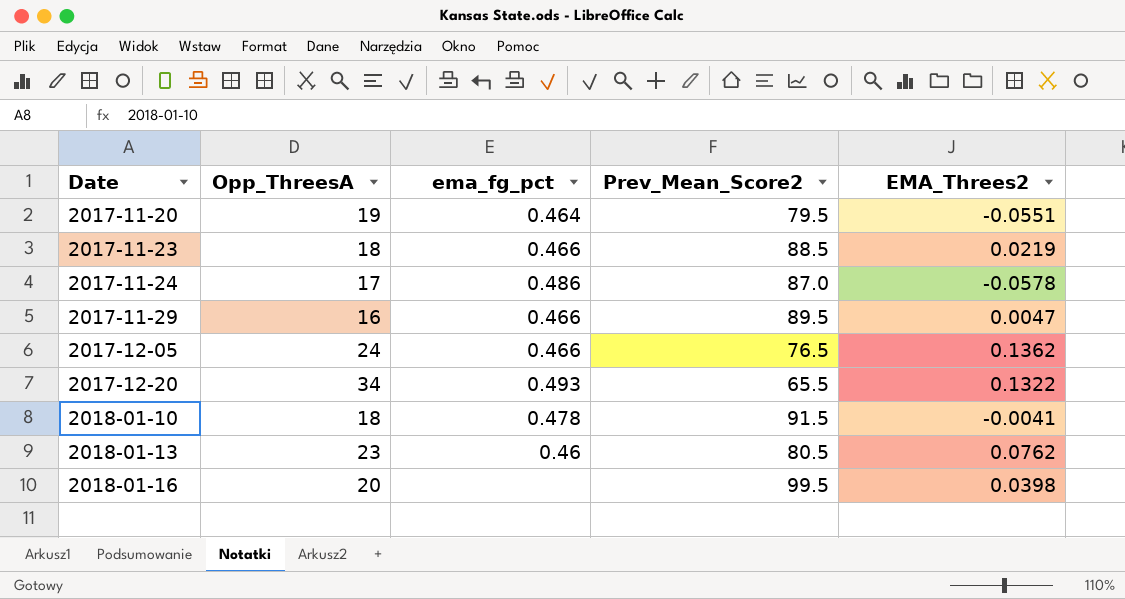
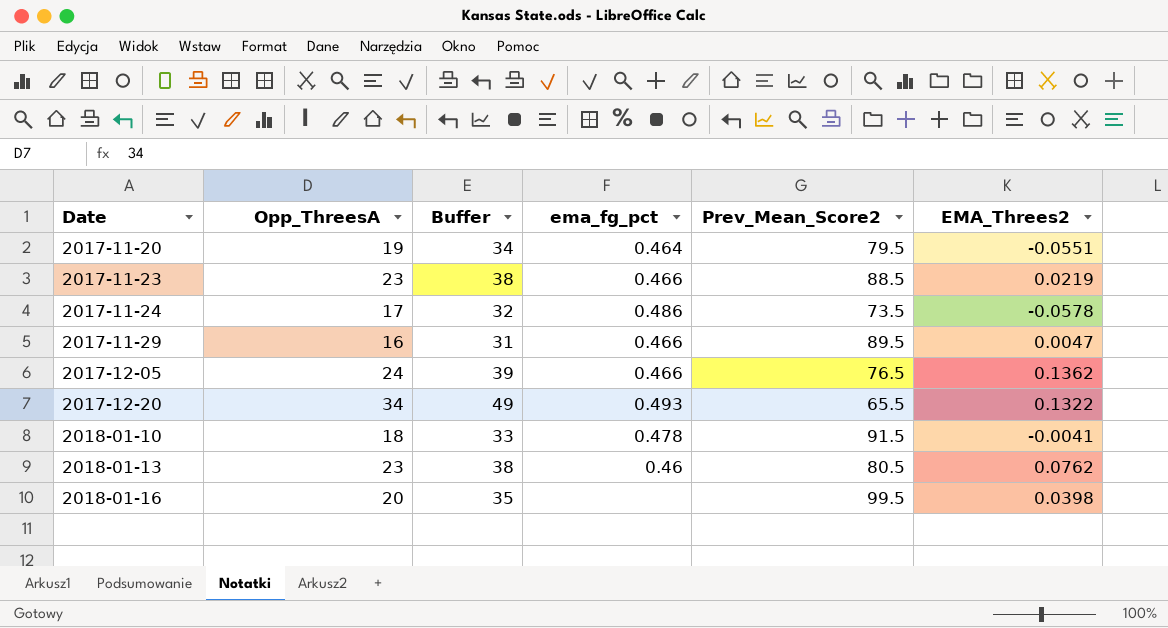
column Buffer | formula: none -> [Opp_ThreesA] + 15
2017-11-23 | Opp_ThreesA: 18 -> 23
2017-11-24 | Prev_Mean_Score2: 87.0 -> 73.5

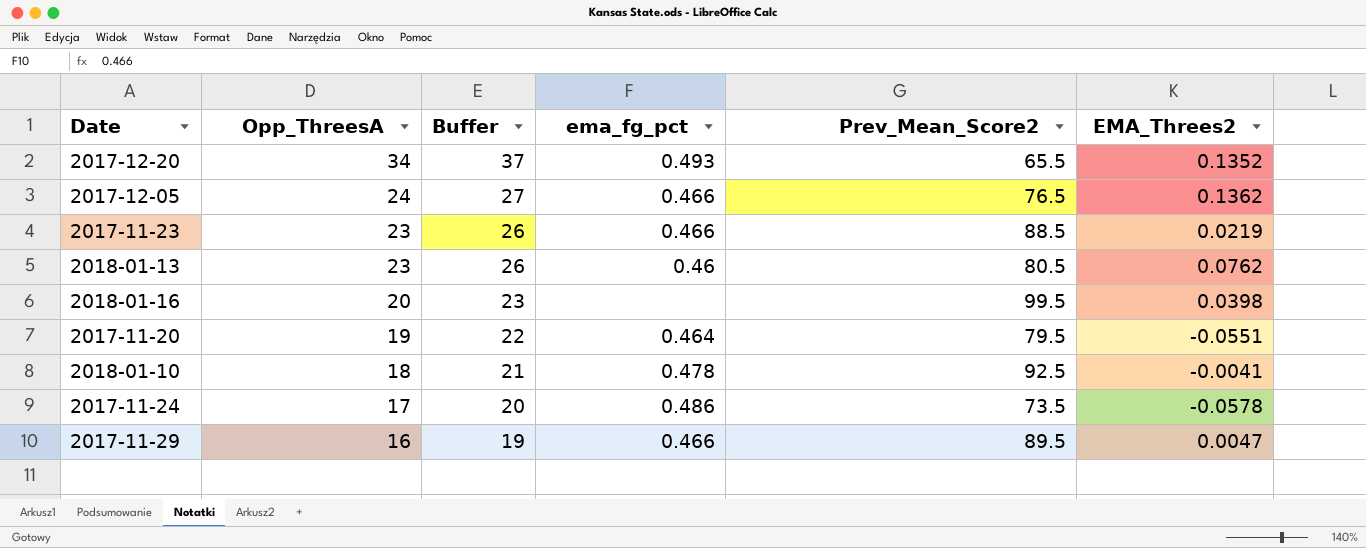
row order: Date ascending -> Opp_ThreesA descending
column Buffer | formula: [Opp_ThreesA] + 15 -> [Opp_ThreesA] + 3
2017-12-20 | EMA_Threes2: 0.1322 -> 0.1352
2018-01-10 | Prev_Mean_Score2: 91.5 -> 92.5

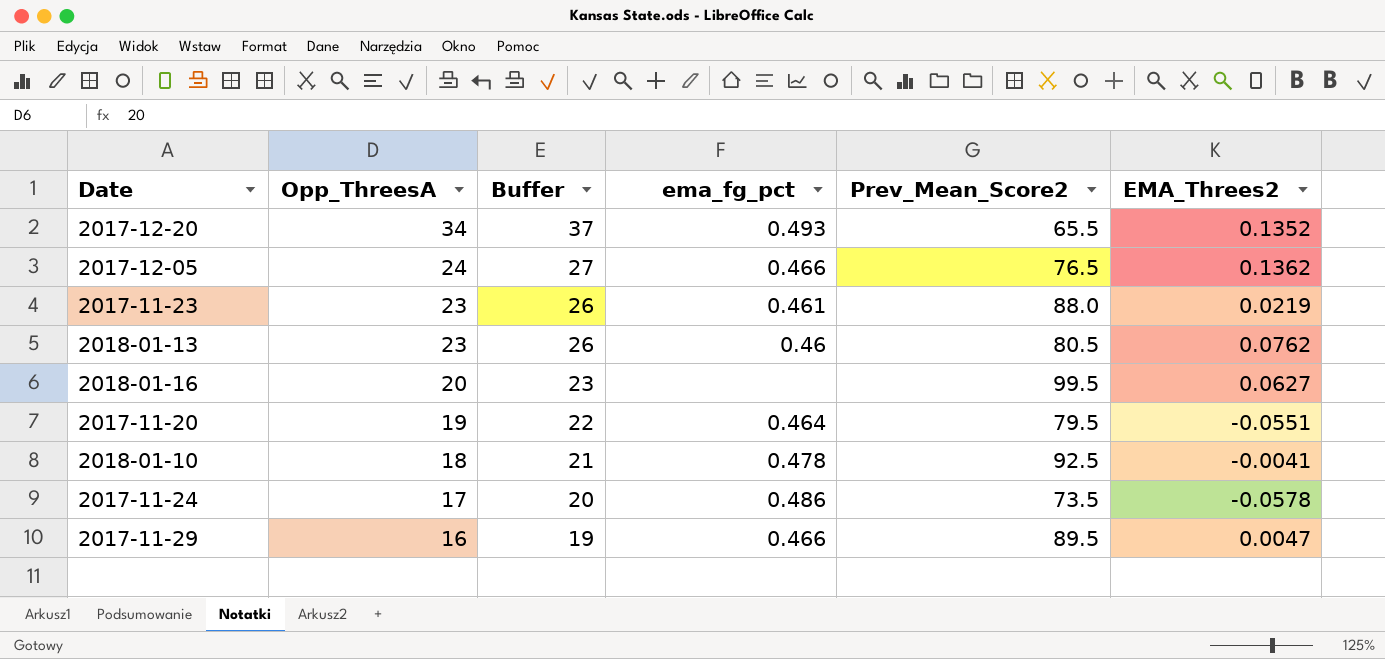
2017-11-23 | ema_fg_pct: 0.466 -> 0.461
2017-11-23 | Prev_Mean_Score2: 88.5 -> 88.0
2018-01-16 | EMA_Threes2: 0.0398 -> 0.0627

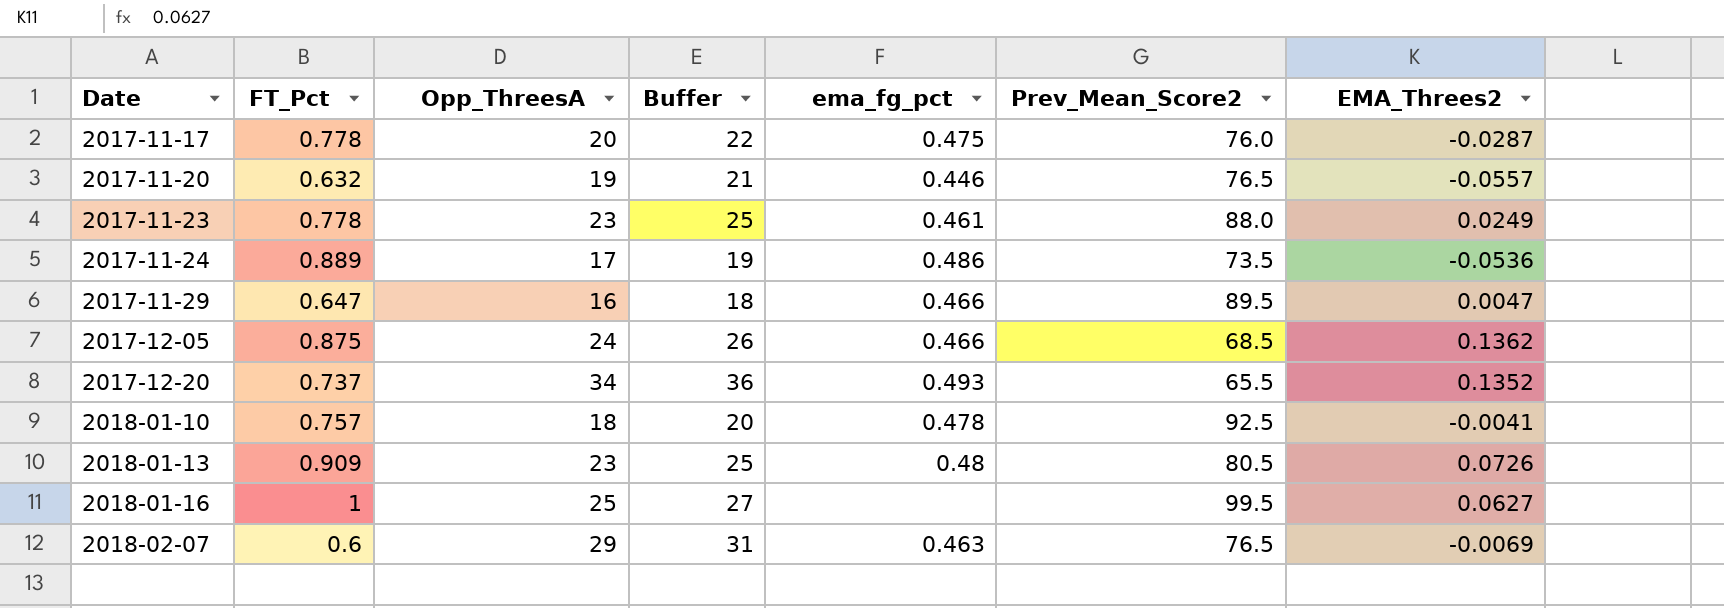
row order: Opp_ThreesA descending -> Date ascending
column FT_Pct | position: none -> 2
column Buffer | formula: [Opp_ThreesA] + 3 -> [Opp_ThreesA] + 2
row 2017-11-17: none -> 0.778 | 20 | 22 | 0.475 | 76.0 | -0.0287
2017-11-20 | ema_fg_pct: 0.464 -> 0.446
2017-11-20 | Prev_Mean_Score2: 79.5 -> 76.5
2017-11-20 | EMA_Threes2: -0.0551 -> -0.0557
2017-11-23 | EMA_Threes2: 0.0219 -> 0.0249
2017-11-24 | EMA_Threes2: -0.0578 -> -0.0536
2017-12-05 | Prev_Mean_Score2: 76.5 -> 68.5
2018-01-13 | ema_fg_pct: 0.46 -> 0.48
2018-01-13 | EMA_Threes2: 0.0762 -> 0.0726
2018-01-16 | Opp_ThreesA: 20 -> 25
row 2018-02-07: none -> 0.6 | 29 | 31 | 0.463 | 76.5 | -0.0069

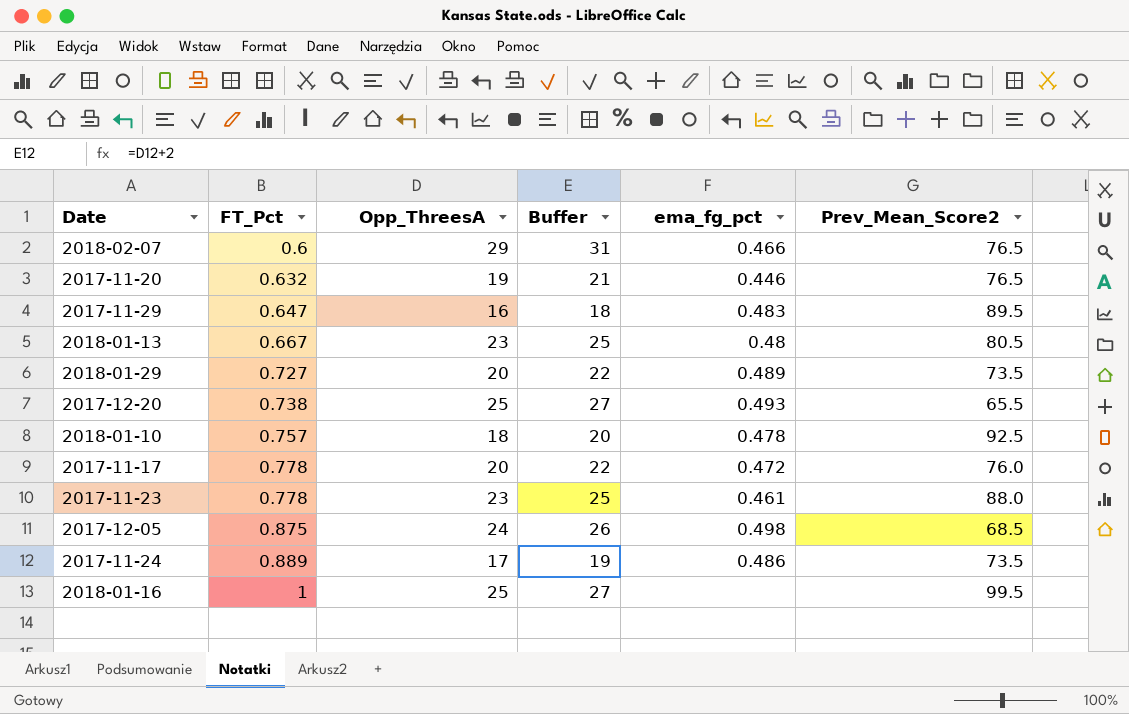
row order: Date ascending -> FT_Pct ascending
column EMA_Threes2 | position: 7 -> none
2018-02-07 | ema_fg_pct: 0.463 -> 0.466
2017-11-29 | ema_fg_pct: 0.466 -> 0.483
2018-01-13 | FT_Pct: 0.909 -> 0.667
row 2018-01-29: none -> 0.727 | 20 | 22 | 0.489 | 73.5
2017-12-20 | FT_Pct: 0.737 -> 0.738
2017-12-20 | Opp_ThreesA: 34 -> 25
2017-12-20 | Buffer: 36 -> 27
2017-11-17 | ema_fg_pct: 0.475 -> 0.472
2017-12-05 | ema_fg_pct: 0.466 -> 0.498

